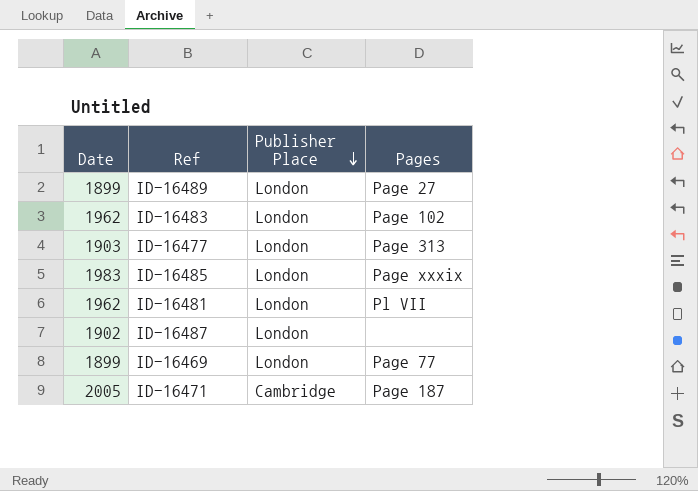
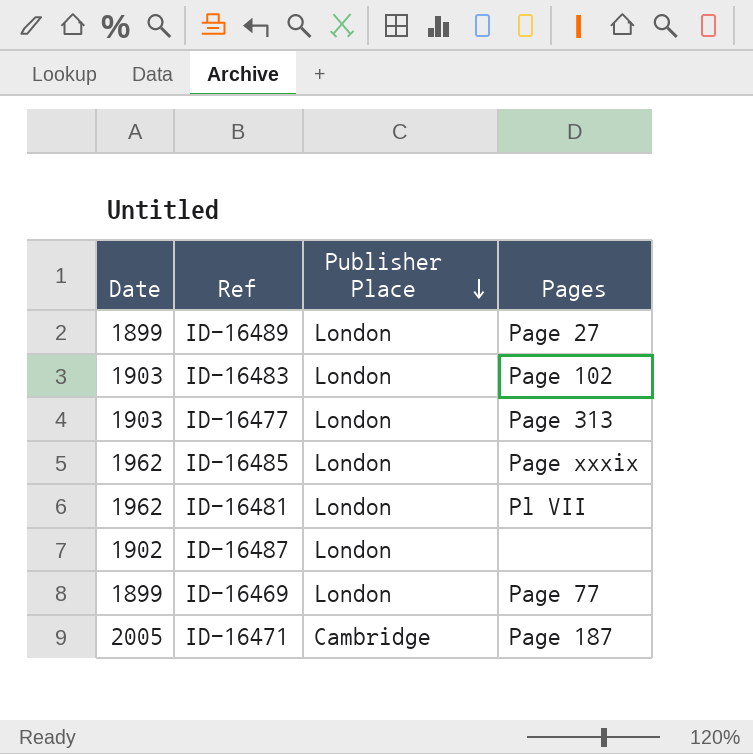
ID-16483 | Date: 1962 -> 1903
ID-16485 | Date: 1983 -> 1962

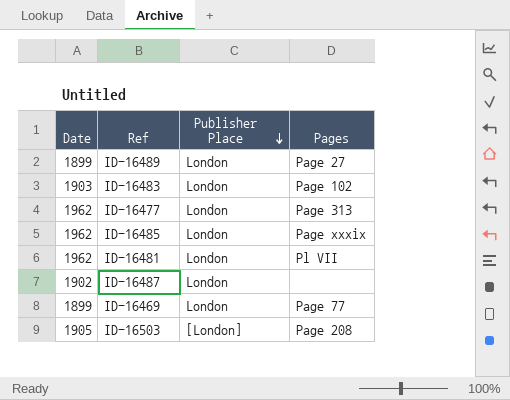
row ID-16471: 2005 | Cambridge | Page 187 -> none
ID-16477 | Date: 1903 -> 1962
row ID-16503: none -> 1905 | [London] | Page 208

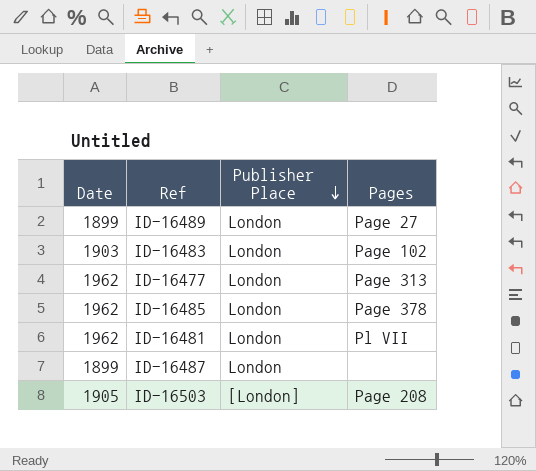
row ID-16469: 1899 | London | Page 77 -> none
ID-16485 | Pages: Page xxxix -> Page 378
ID-16487 | Date: 1902 -> 1899

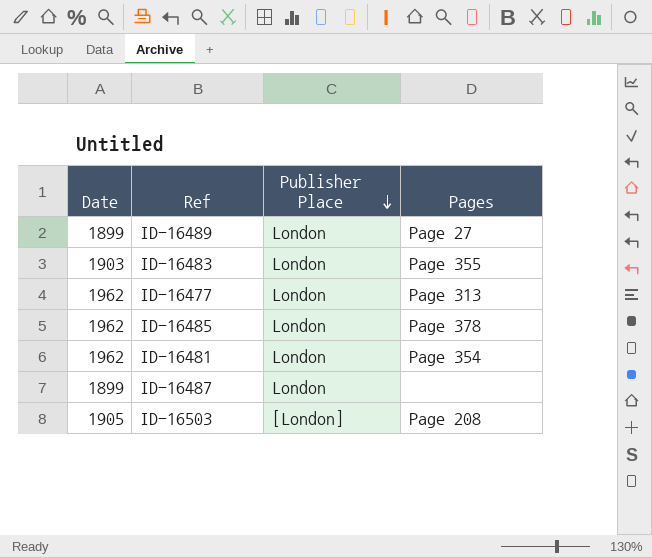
ID-16483 | Pages: Page 102 -> Page 355
ID-16481 | Pages: Pl VII -> Page 354

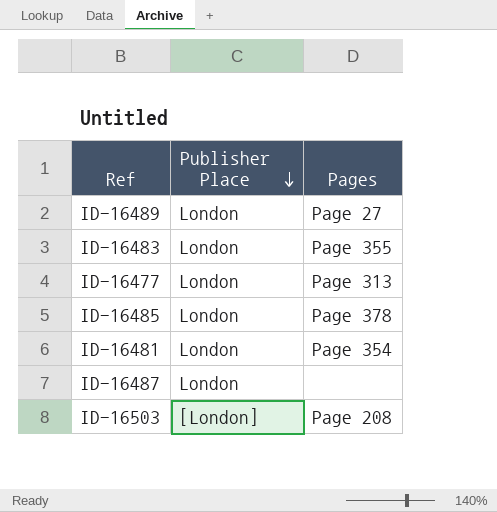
column Date | position: 1 -> none

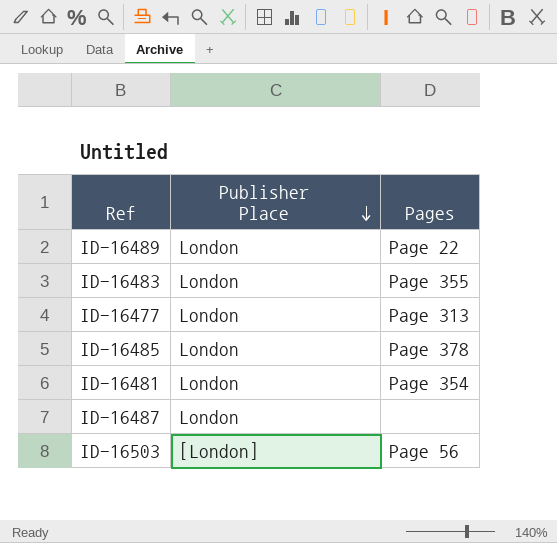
ID-16489 | Pages: Page 27 -> Page 22
ID-16503 | Pages: Page 208 -> Page 56

